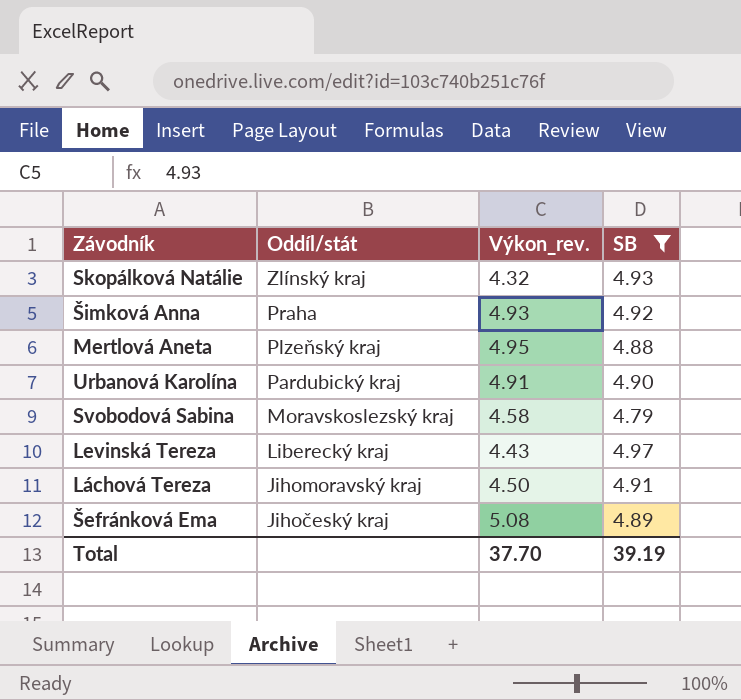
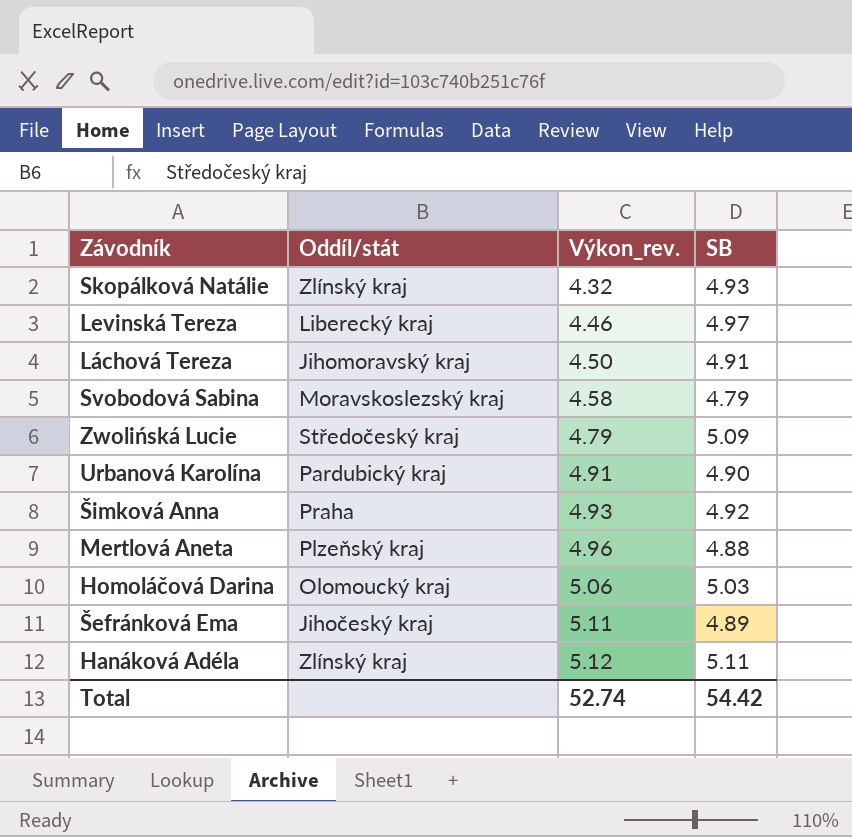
filter: SB <= 4.97 -> none
row order: Oddíl/stát descending -> Výkon_rev. ascending
Levinská Tereza | Výkon_rev.: 4.43 -> 4.46
Mertlová Aneta | Výkon_rev.: 4.95 -> 4.96
Šefránková Ema | Výkon_rev.: 5.08 -> 5.11
Total | Výkon_rev.: 37.70 -> 52.74
Total | SB: 39.19 -> 54.42

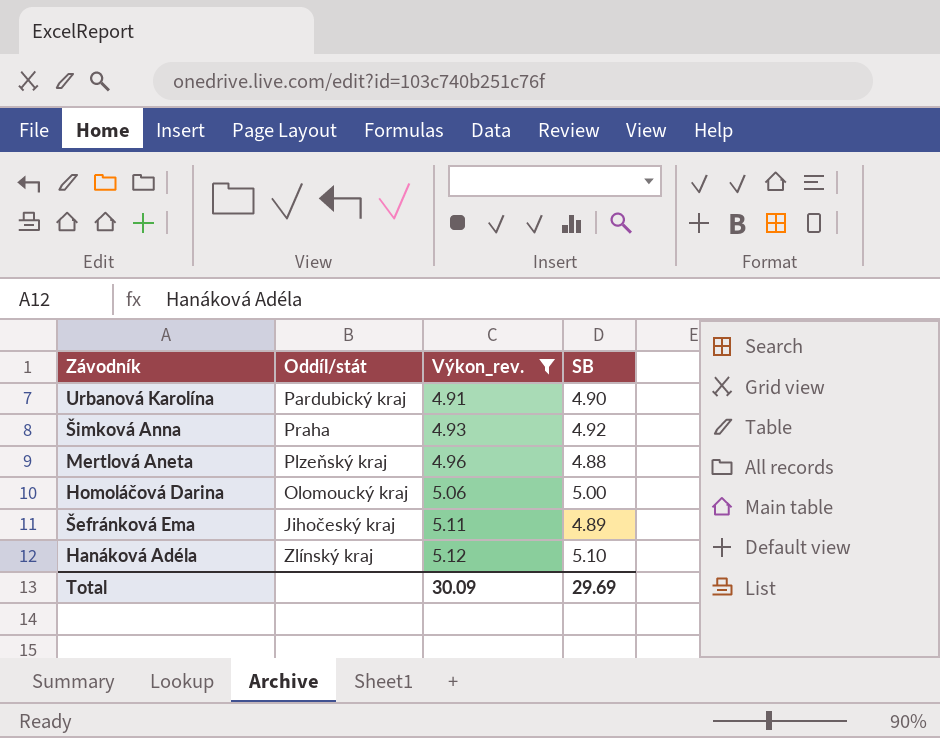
filter: none -> Výkon_rev. >= 4.91
Homoláčová Darina | SB: 5.03 -> 5.00
Hanáková Adéla | SB: 5.11 -> 5.10
Total | Výkon_rev.: 52.74 -> 30.09
Total | SB: 54.42 -> 29.69

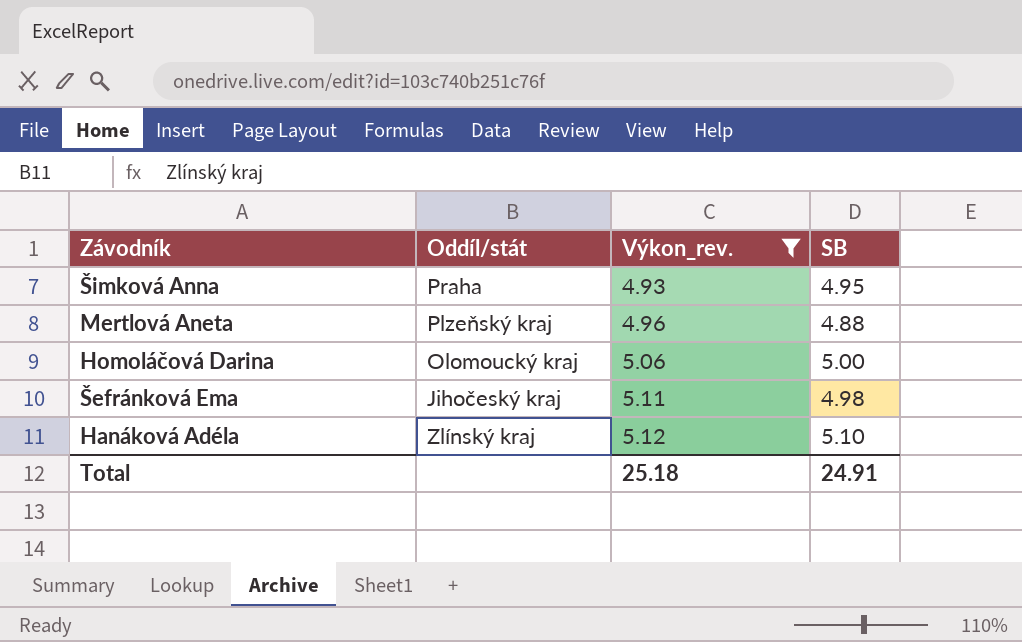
row Urbanová Karolína: Pardubický kraj | 4.91 | 4.90 -> none
Šimková Anna | SB: 4.92 -> 4.95
Šefránková Ema | SB: 4.89 -> 4.98
Total | Výkon_rev.: 30.09 -> 25.18
Total | SB: 29.69 -> 24.91

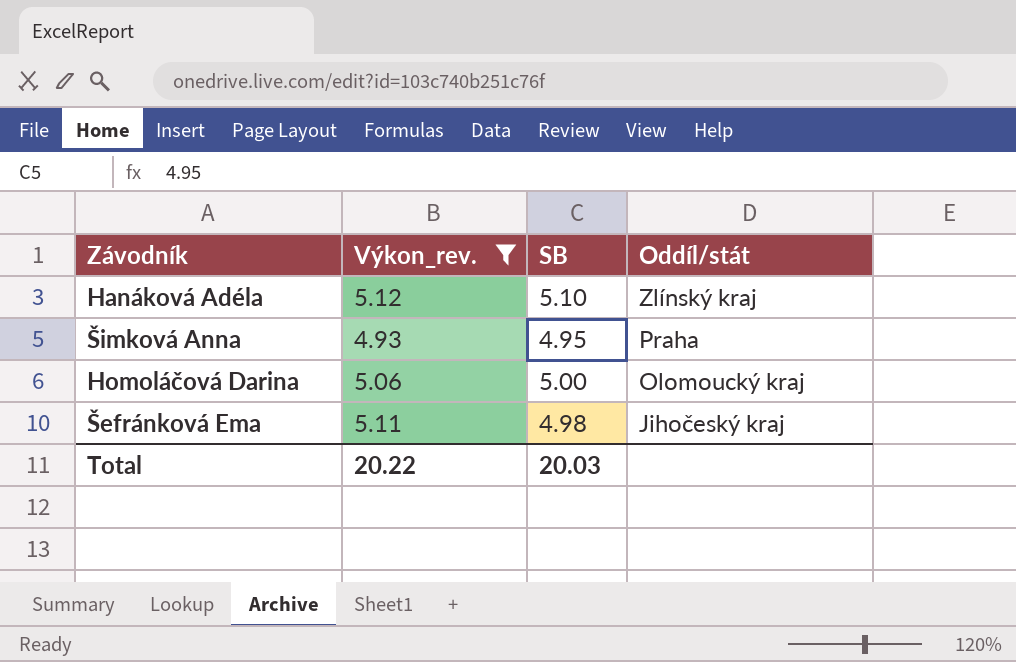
row order: Výkon_rev. ascending -> Oddíl/stát descending
column Oddíl/stát | position: 2 -> 4
row Mertlová Aneta: Plzeňský kraj | 4.96 | 4.88 -> none
Total | Výkon_rev.: 25.18 -> 20.22
Total | SB: 24.91 -> 20.03

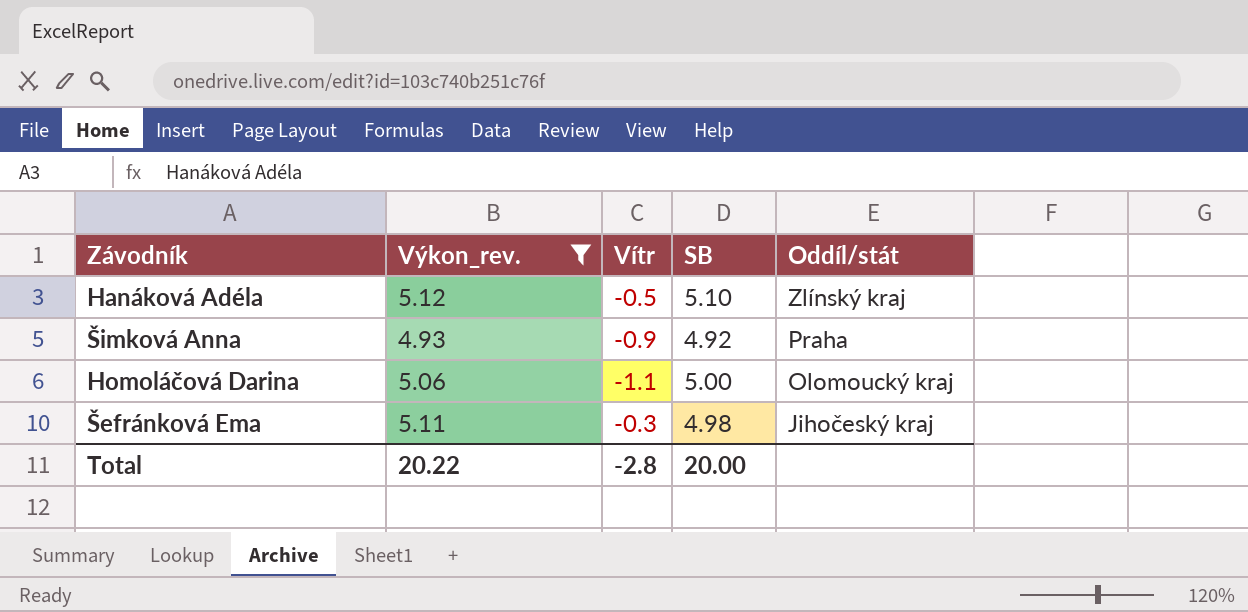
column Vítr | position: none -> 3
Šimková Anna | SB: 4.95 -> 4.92
Total | SB: 20.03 -> 20.00

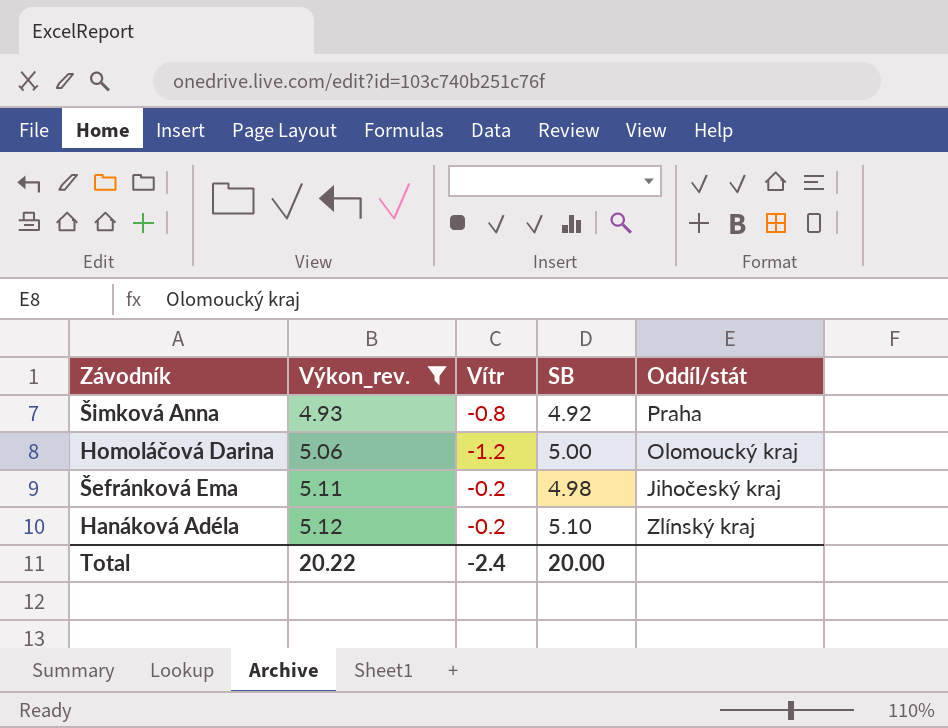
row order: Oddíl/stát descending -> Výkon_rev. ascending
Šimková Anna | Vítr: -0.9 -> -0.8
Homoláčová Darina | Vítr: -1.1 -> -1.2
Šefránková Ema | Vítr: -0.3 -> -0.2
Hanáková Adéla | Vítr: -0.5 -> -0.2
Total | Vítr: -2.8 -> -2.4

